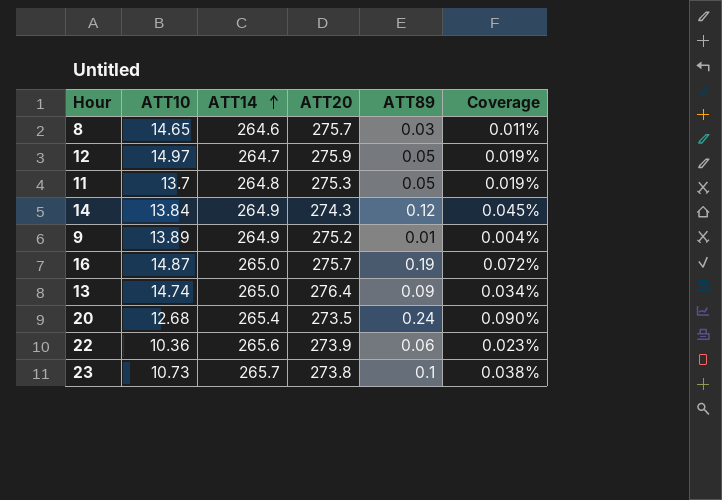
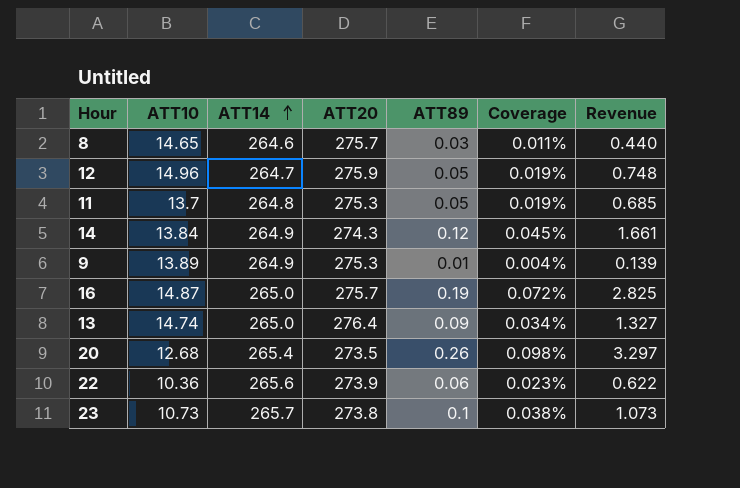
column Revenue | formula: none -> [ATT10] * [ATT89]
12 | ATT10: 14.97 -> 14.96
9 | ATT20: 275.2 -> 275.3
20 | ATT89: 0.24 -> 0.26
20 | Coverage: 0.090% -> 0.098%

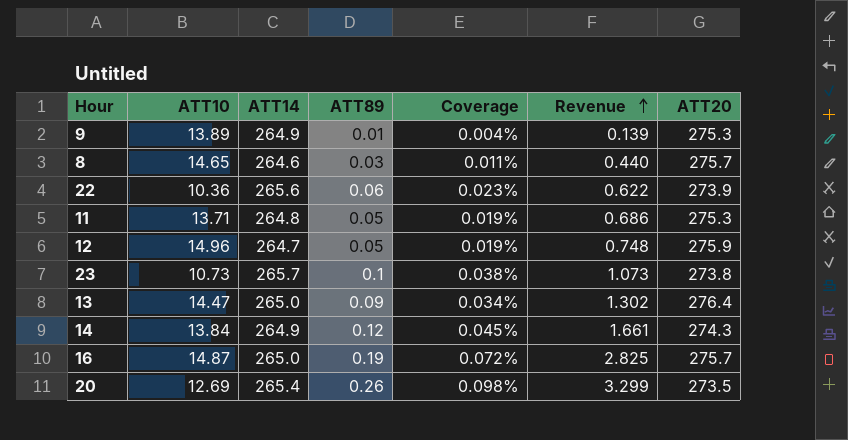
row order: ATT14 ascending -> Revenue ascending
column ATT20 | position: 4 -> 7
11 | ATT10: 13.7 -> 13.71
11 | Revenue: 0.685 -> 0.686
13 | ATT10: 14.74 -> 14.47
13 | Revenue: 1.327 -> 1.302
20 | ATT10: 12.68 -> 12.69
20 | Revenue: 3.297 -> 3.299

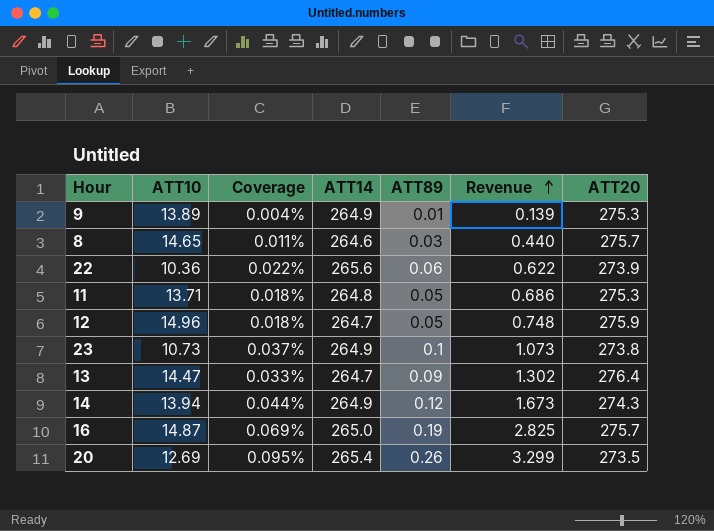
column Coverage | formula: [ATT89] / [ATT14] -> [ATT89] / [ATT20]
column Coverage | position: 5 -> 3
23 | ATT14: 265.7 -> 264.9
13 | ATT14: 265.0 -> 264.7
14 | ATT10: 13.84 -> 13.94
14 | Revenue: 1.661 -> 1.673

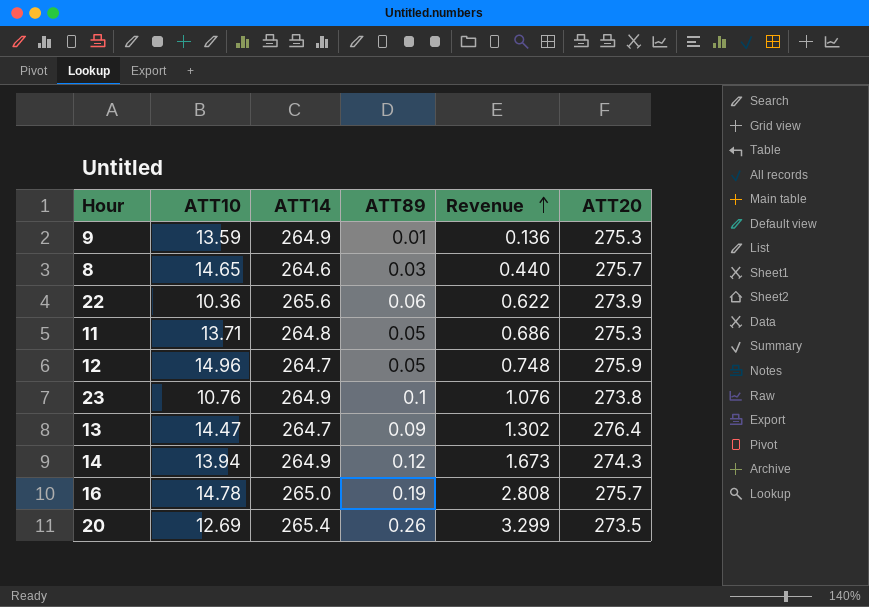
column Coverage | formula: [ATT89] / [ATT20] -> none
9 | ATT10: 13.89 -> 13.59
9 | Revenue: 0.139 -> 0.136
23 | ATT10: 10.73 -> 10.76
23 | Revenue: 1.073 -> 1.076
16 | ATT10: 14.87 -> 14.78
16 | Revenue: 2.825 -> 2.808

